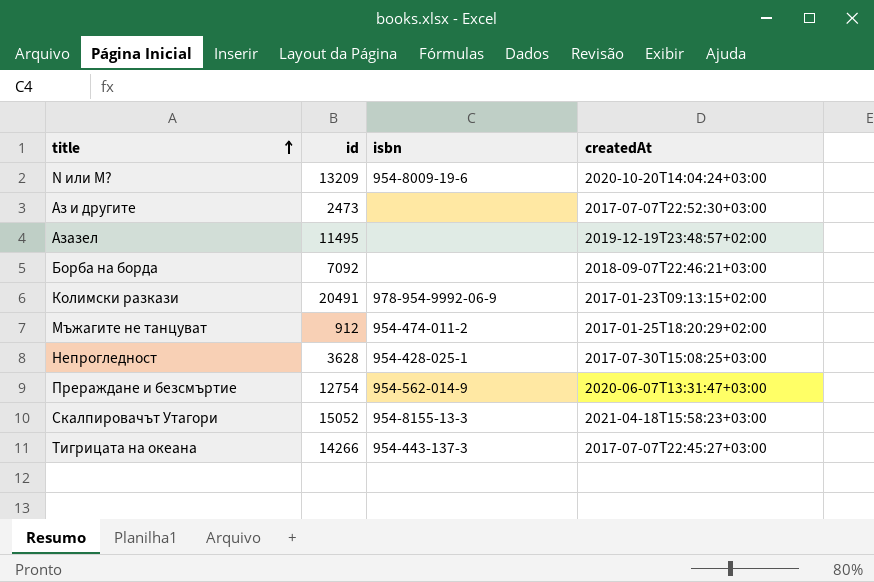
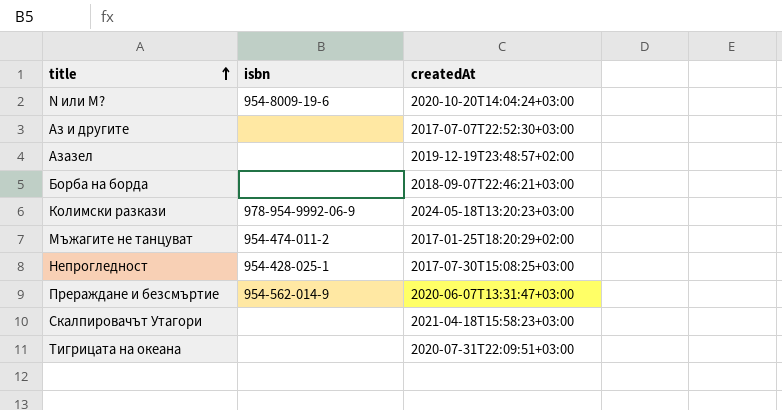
column id | position: 2 -> none
Колимски разкази | createdAt: 2017-01-23T09:13:15+02:00 -> 2024-05-18T13:20:23+03:00
Скалпировачът Утагори | isbn: 954-8155-13-3 -> none
Тигрицата на океана | isbn: 954-443-137-3 -> none
Тигрицата на океана | createdAt: 2017-07-07T22:45:27+03:00 -> 2020-07-31T22:09:51+03:00

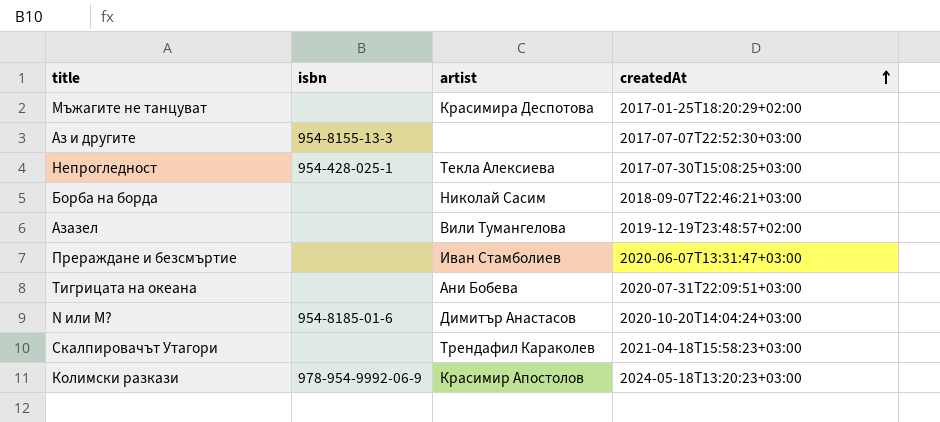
row order: title ascending -> createdAt ascending
column artist | position: none -> 3
Мъжагите не танцуват | isbn: 954-474-011-2 -> none
Аз и другите | isbn: none -> 954-8155-13-3
Прераждане и безсмъртие | isbn: 954-562-014-9 -> none
N или M? | isbn: 954-8009-19-6 -> 954-8185-01-6

